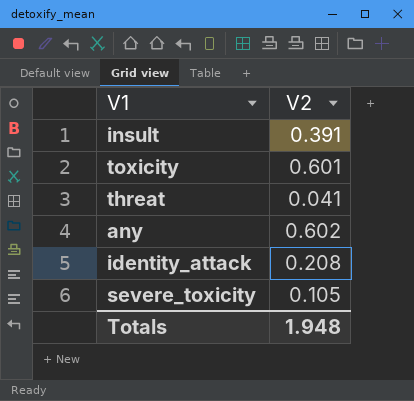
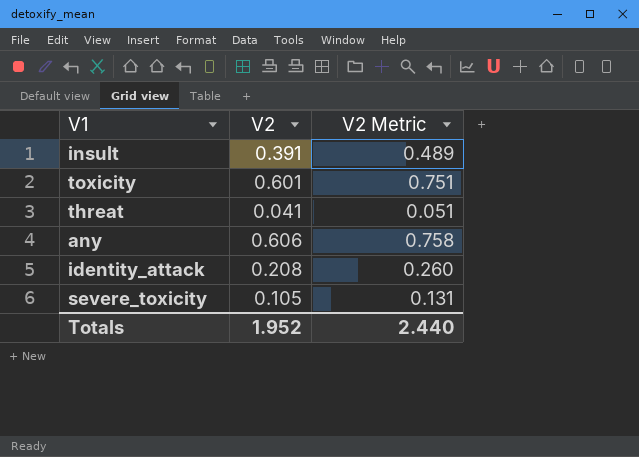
column V2 Metric | formula: none -> [V2] * 1.25
any | V2: 0.602 -> 0.606
Totals | V2: 1.948 -> 1.952

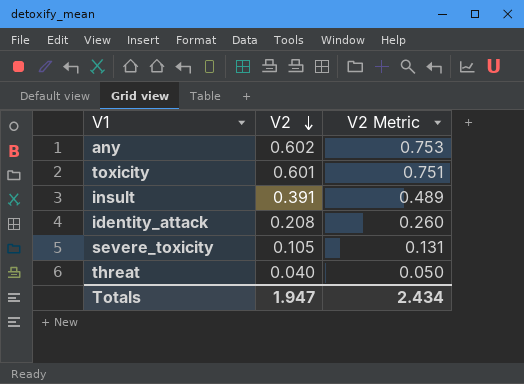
row order: none -> V2 descending
any | V2: 0.606 -> 0.602
any | V2 Metric: 0.758 -> 0.753
threat | V2: 0.041 -> 0.040
threat | V2 Metric: 0.051 -> 0.050
Totals | V2: 1.952 -> 1.947
Totals | V2 Metric: 2.440 -> 2.434

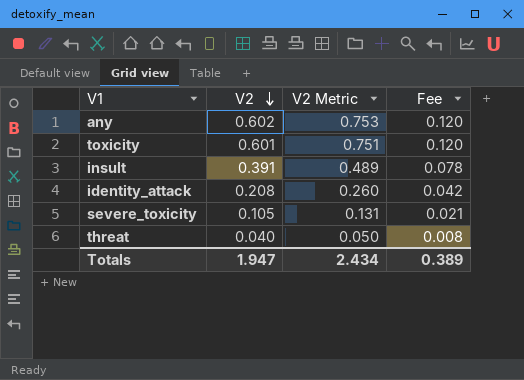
column Fee | formula: none -> [V2] * 0.2

